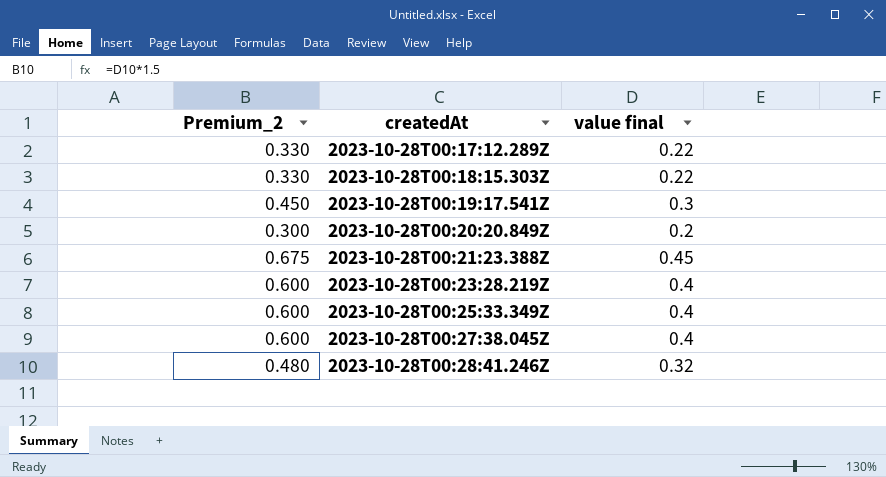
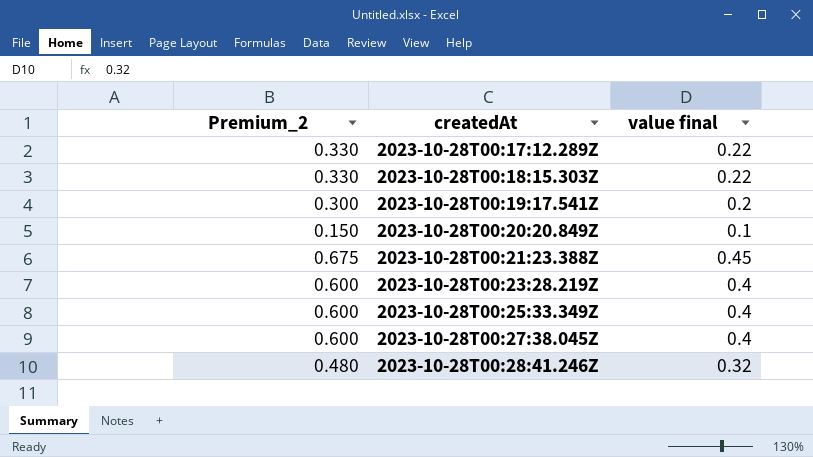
2023-10-28T00:19:17.541Z | Premium_2: 0.450 -> 0.300
2023-10-28T00:19:17.541Z | value final: 0.3 -> 0.2
2023-10-28T00:20:20.849Z | Premium_2: 0.300 -> 0.150
2023-10-28T00:20:20.849Z | value final: 0.2 -> 0.1

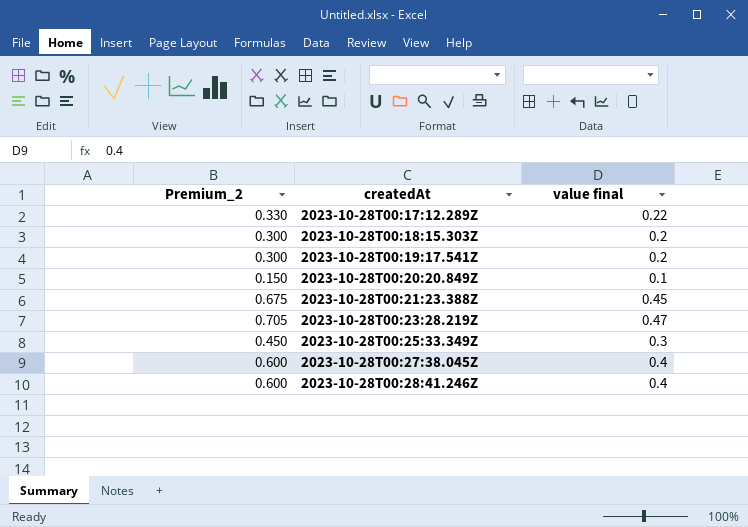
2023-10-28T00:18:15.303Z | Premium_2: 0.330 -> 0.300
2023-10-28T00:18:15.303Z | value final: 0.22 -> 0.2
2023-10-28T00:23:28.219Z | Premium_2: 0.600 -> 0.705
2023-10-28T00:23:28.219Z | value final: 0.4 -> 0.47
2023-10-28T00:25:33.349Z | Premium_2: 0.600 -> 0.450
2023-10-28T00:25:33.349Z | value final: 0.4 -> 0.3
2023-10-28T00:28:41.246Z | Premium_2: 0.480 -> 0.600
2023-10-28T00:28:41.246Z | value final: 0.32 -> 0.4

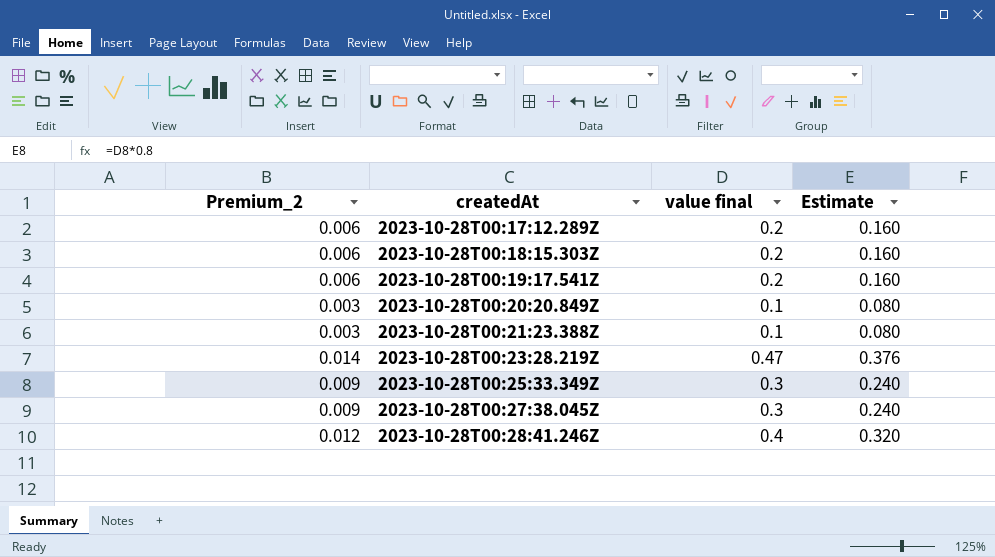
column Premium_2 | formula: [value final] * 1.5 -> [value final] * 0.03
column Estimate | formula: none -> [value final] * 0.8
2023-10-28T00:17:12.289Z | value final: 0.22 -> 0.2
2023-10-28T00:21:23.388Z | value final: 0.45 -> 0.1
2023-10-28T00:27:38.045Z | value final: 0.4 -> 0.3

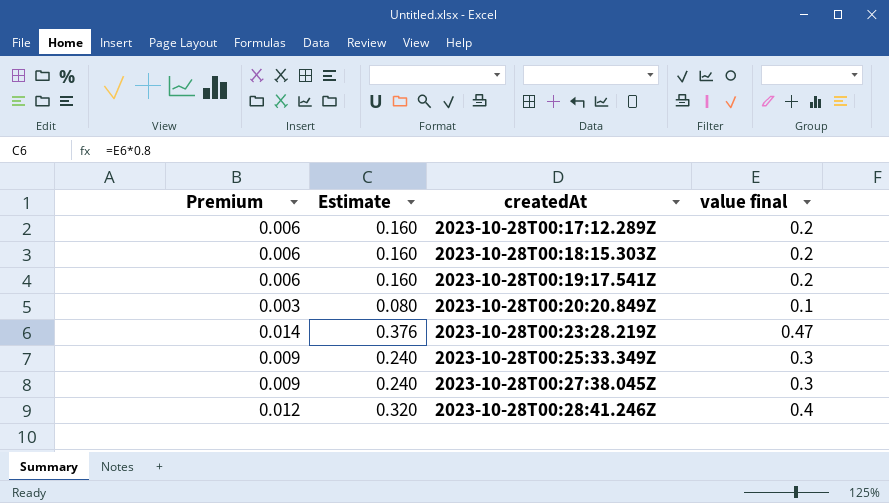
column name: Premium_2 -> Premium
column Estimate | position: 4 -> 2
row 2023-10-28T00:21:23.388Z: 0.003 | 0.1 | 0.080 -> none

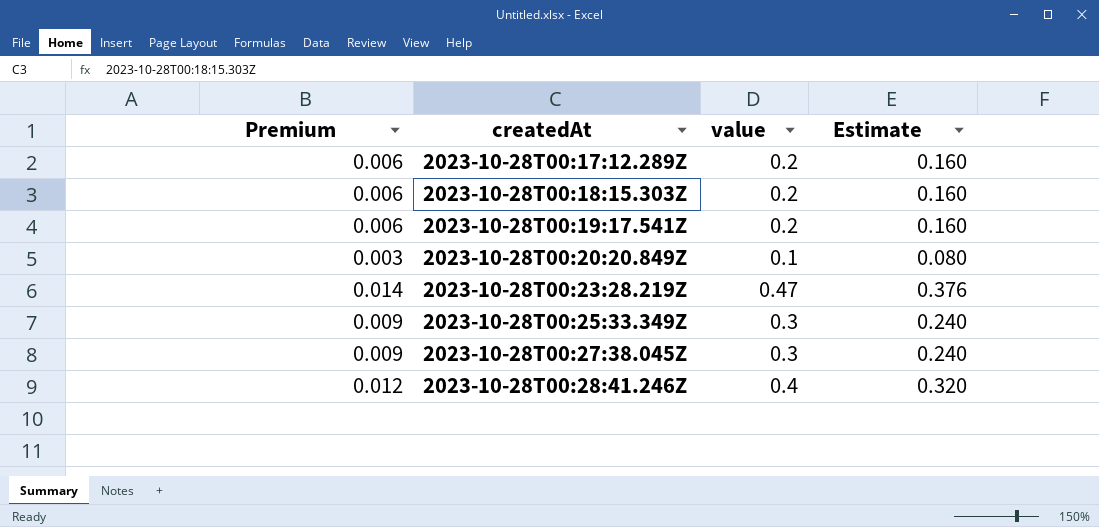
column name: value final -> value
column Estimate | position: 2 -> 4

